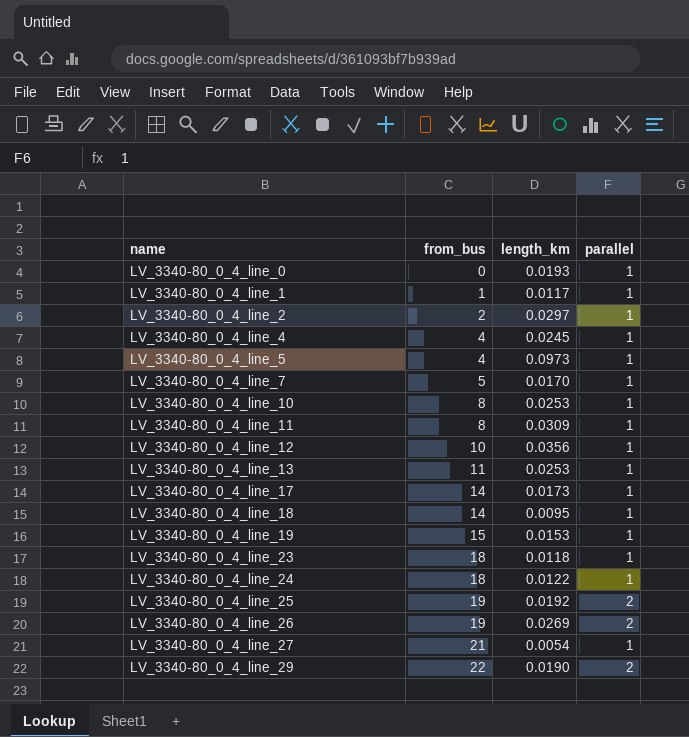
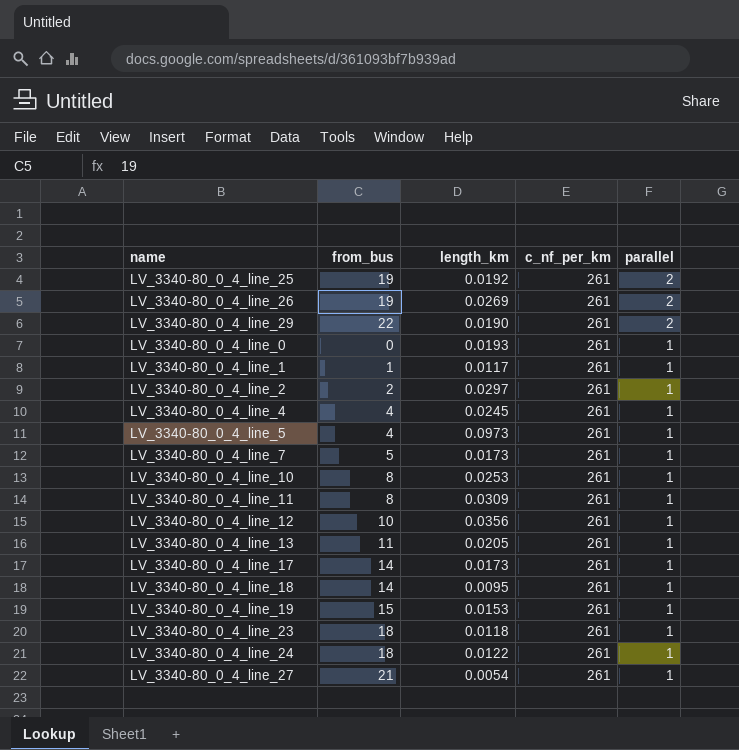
row order: name ascending -> parallel descending
column c_nf_per_km | position: none -> 4
LV_3340-80_0_4_line_7 | length_km: 0.0170 -> 0.0173
LV_3340-80_0_4_line_13 | length_km: 0.0253 -> 0.0205

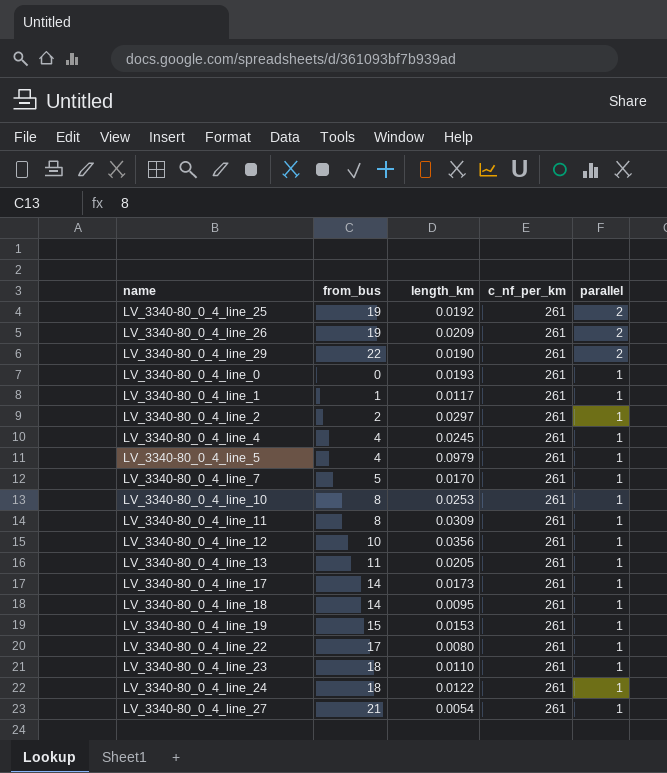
LV_3340-80_0_4_line_26 | length_km: 0.0269 -> 0.0209
LV_3340-80_0_4_line_5 | length_km: 0.0973 -> 0.0979
LV_3340-80_0_4_line_7 | length_km: 0.0173 -> 0.0170
row LV_3340-80_0_4_line_22: none -> 17 | 0.0080 | 261 | 1
LV_3340-80_0_4_line_23 | length_km: 0.0118 -> 0.0110

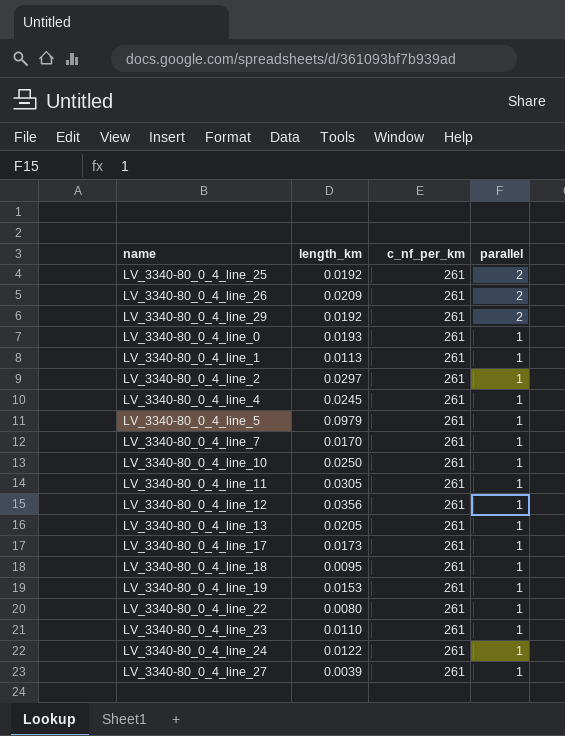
column from_bus | position: 2 -> none
LV_3340-80_0_4_line_29 | length_km: 0.0190 -> 0.0192
LV_3340-80_0_4_line_1 | length_km: 0.0117 -> 0.0113
LV_3340-80_0_4_line_10 | length_km: 0.0253 -> 0.0250
LV_3340-80_0_4_line_11 | length_km: 0.0309 -> 0.0305
LV_3340-80_0_4_line_27 | length_km: 0.0054 -> 0.0039

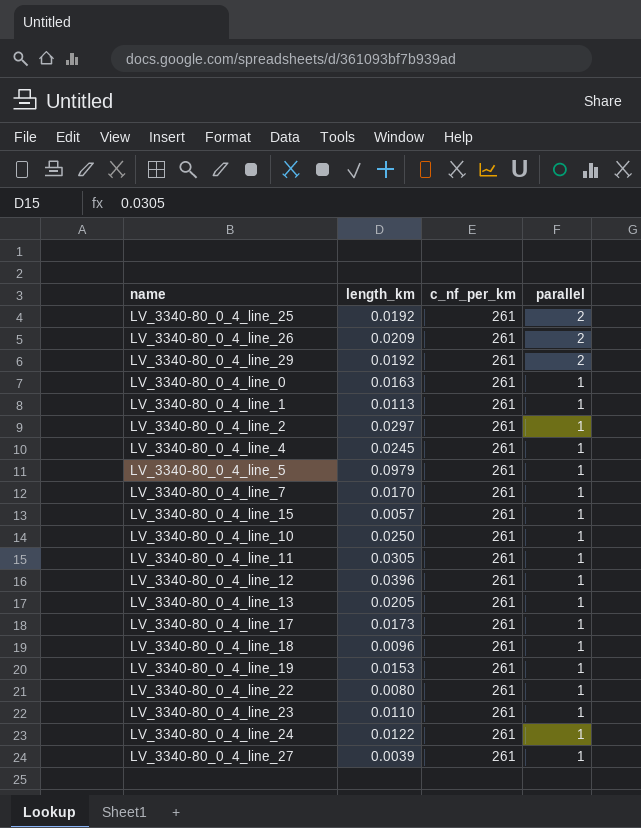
LV_3340-80_0_4_line_0 | length_km: 0.0193 -> 0.0163
row LV_3340-80_0_4_line_15: none -> 0.0057 | 261 | 1
LV_3340-80_0_4_line_12 | length_km: 0.0356 -> 0.0396
LV_3340-80_0_4_line_18 | length_km: 0.0095 -> 0.0096

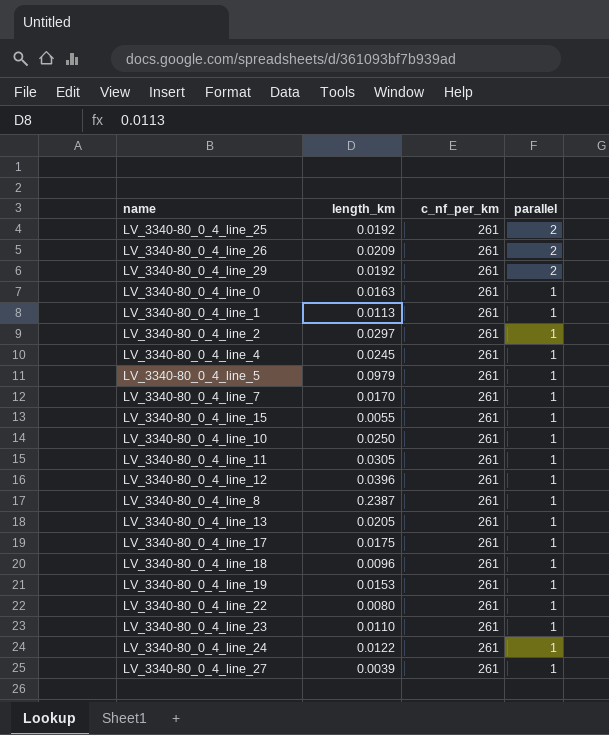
LV_3340-80_0_4_line_15 | length_km: 0.0057 -> 0.0055
row LV_3340-80_0_4_line_8: none -> 0.2387 | 261 | 1
LV_3340-80_0_4_line_17 | length_km: 0.0173 -> 0.0175

